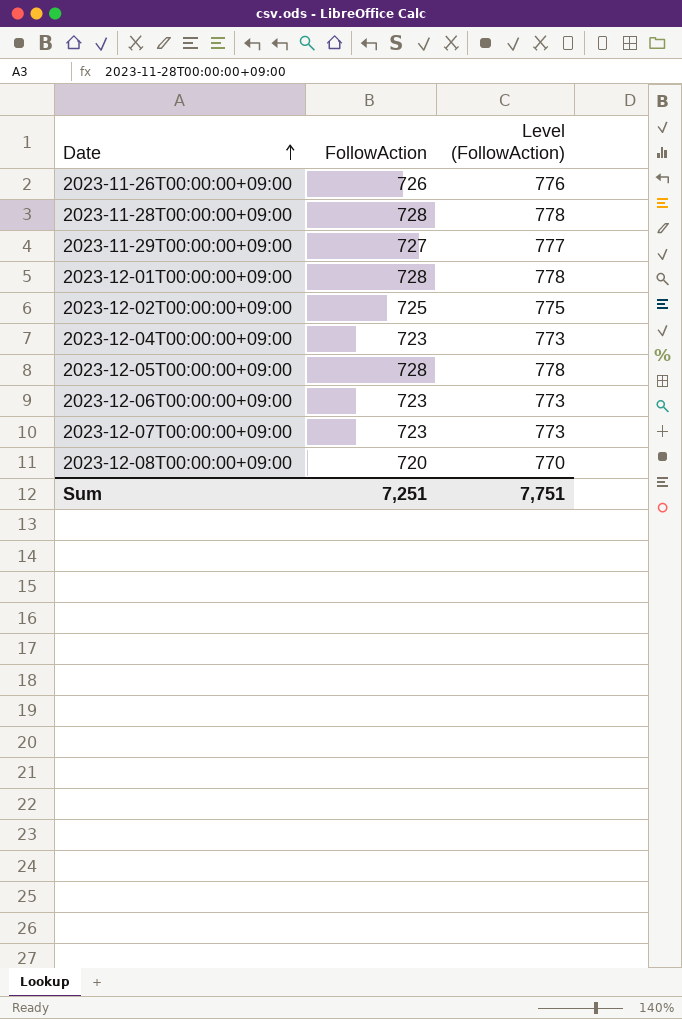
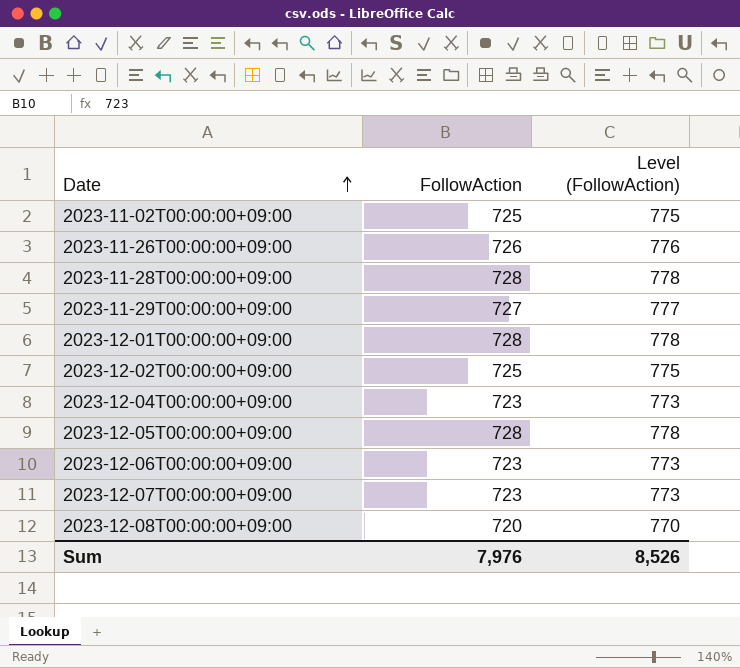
row 2023-11-02T00:00:00+09:00: none -> 725 | 775
Sum | FollowAction: 7,251 -> 7,976
Sum | Level (FollowAction): 7,751 -> 8,526

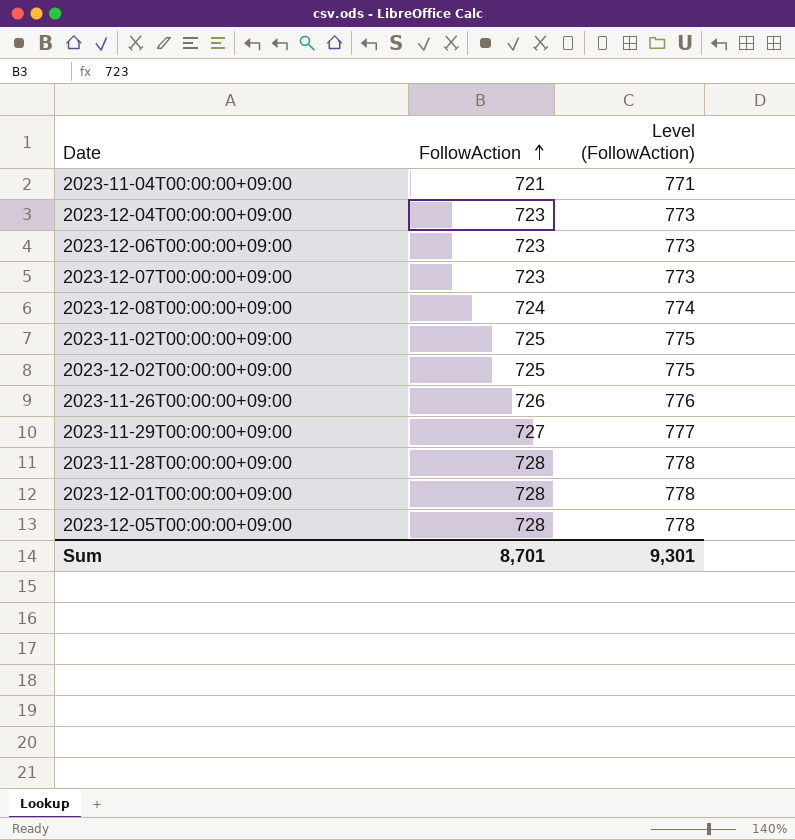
row order: Date ascending -> FollowAction ascending
row 2023-11-04T00:00:00+09:00: none -> 721 | 771
2023-12-08T00:00:00+09:00 | FollowAction: 720 -> 724
2023-12-08T00:00:00+09:00 | Level (FollowAction): 770 -> 774
Sum | FollowAction: 7,976 -> 8,701
Sum | Level (FollowAction): 8,526 -> 9,301

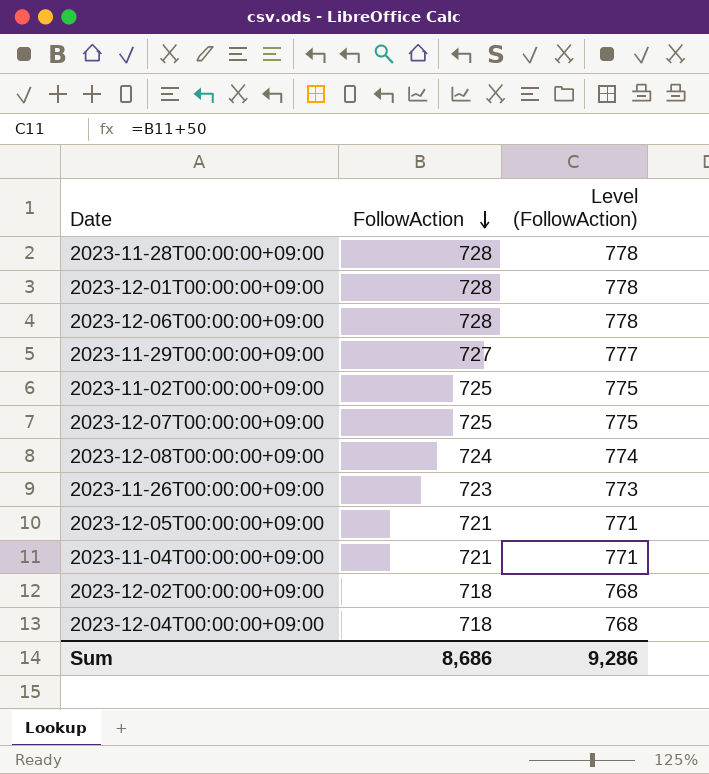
row order: FollowAction ascending -> FollowAction descending
2023-12-06T00:00:00+09:00 | FollowAction: 723 -> 728
2023-12-06T00:00:00+09:00 | Level (FollowAction): 773 -> 778
2023-12-07T00:00:00+09:00 | FollowAction: 723 -> 725
2023-12-07T00:00:00+09:00 | Level (FollowAction): 773 -> 775
2023-11-26T00:00:00+09:00 | FollowAction: 726 -> 723
2023-11-26T00:00:00+09:00 | Level (FollowAction): 776 -> 773
2023-12-05T00:00:00+09:00 | FollowAction: 728 -> 721
2023-12-05T00:00:00+09:00 | Level (FollowAction): 778 -> 771
2023-12-02T00:00:00+09:00 | FollowAction: 725 -> 718
2023-12-02T00:00:00+09:00 | Level (FollowAction): 775 -> 768
2023-12-04T00:00:00+09:00 | FollowAction: 723 -> 718
2023-12-04T00:00:00+09:00 | Level (FollowAction): 773 -> 768
Sum | FollowAction: 8,701 -> 8,686
Sum | Level (FollowAction): 9,301 -> 9,286

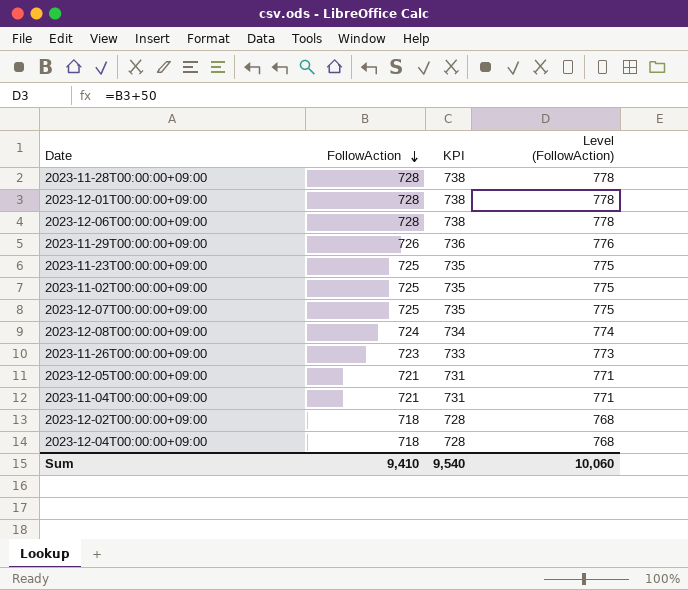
column KPI | formula: none -> [FollowAction] + 10
2023-11-29T00:00:00+09:00 | FollowAction: 727 -> 726
2023-11-29T00:00:00+09:00 | Level (FollowAction): 777 -> 776
row 2023-11-23T00:00:00+09:00: none -> 725 | 735 | 775
Sum | FollowAction: 8,686 -> 9,410
Sum | Level (FollowAction): 9,286 -> 10,060

